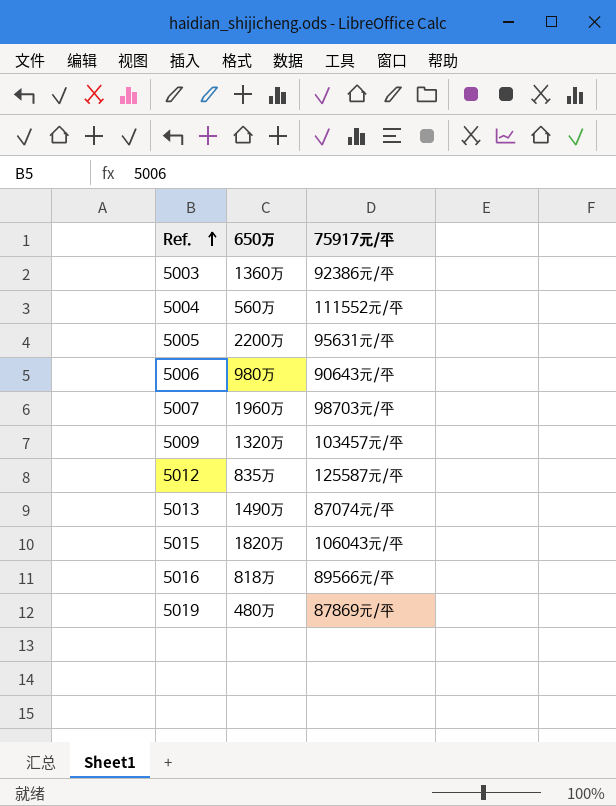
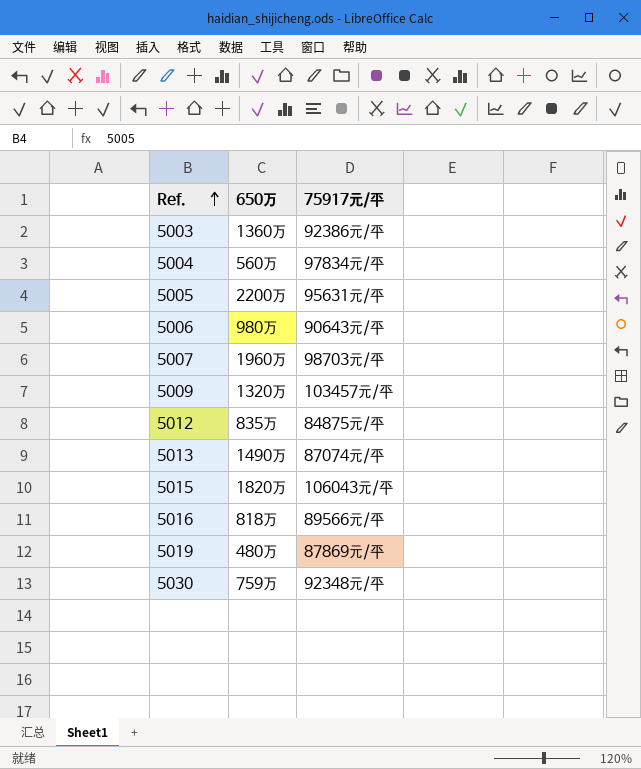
5004 | 75917元/平: 111552元/平 -> 97834元/平
5012 | 75917元/平: 125587元/平 -> 84875元/平
row 5030: none -> 759万 | 92348元/平

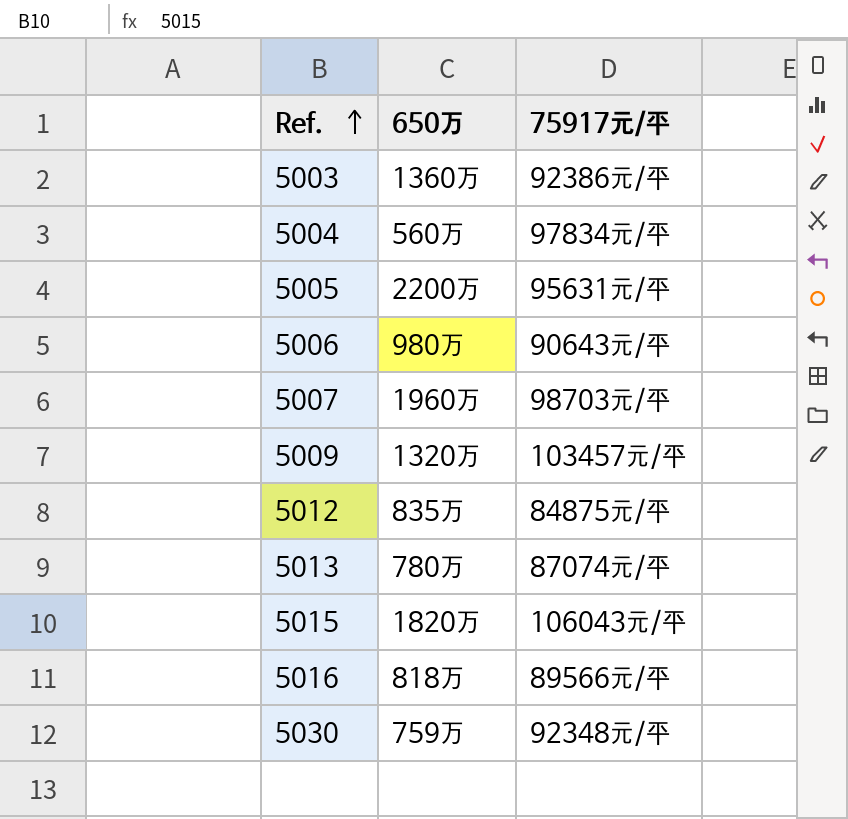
row 5019: 480万 | 87869元/平 -> none
5013 | 650万: 1490万 -> 780万

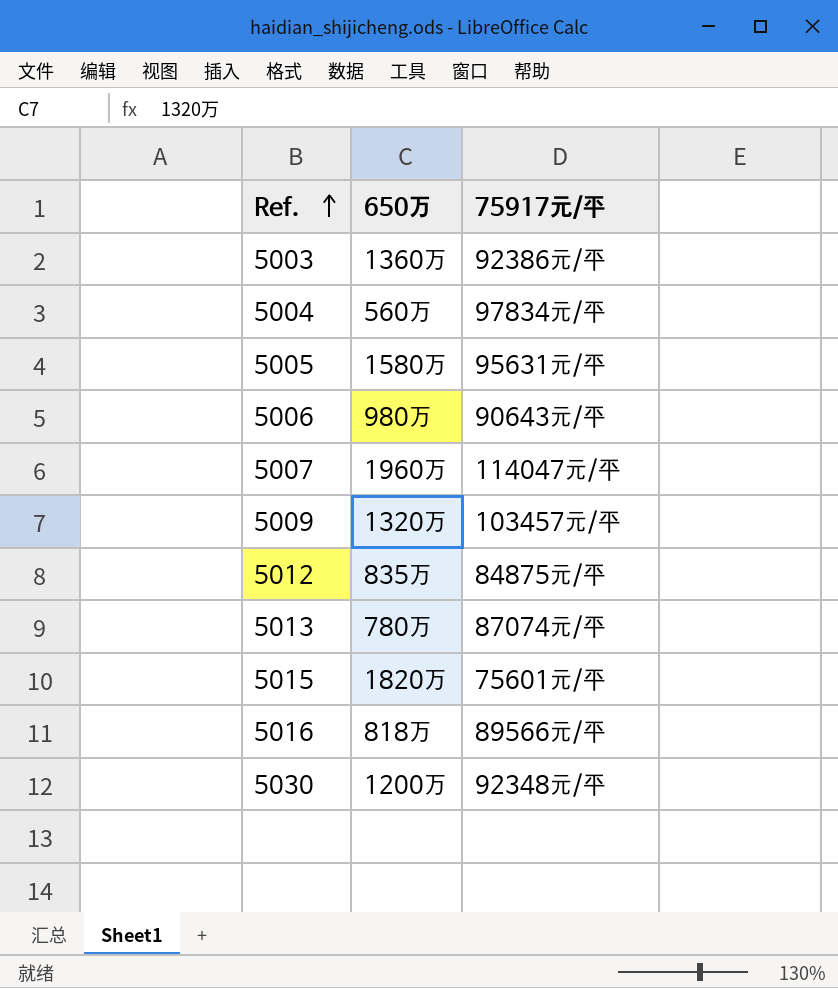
5005 | 650万: 2200万 -> 1580万
5007 | 75917元/平: 98703元/平 -> 114047元/平
5015 | 75917元/平: 106043元/平 -> 75601元/平
5030 | 650万: 759万 -> 1200万

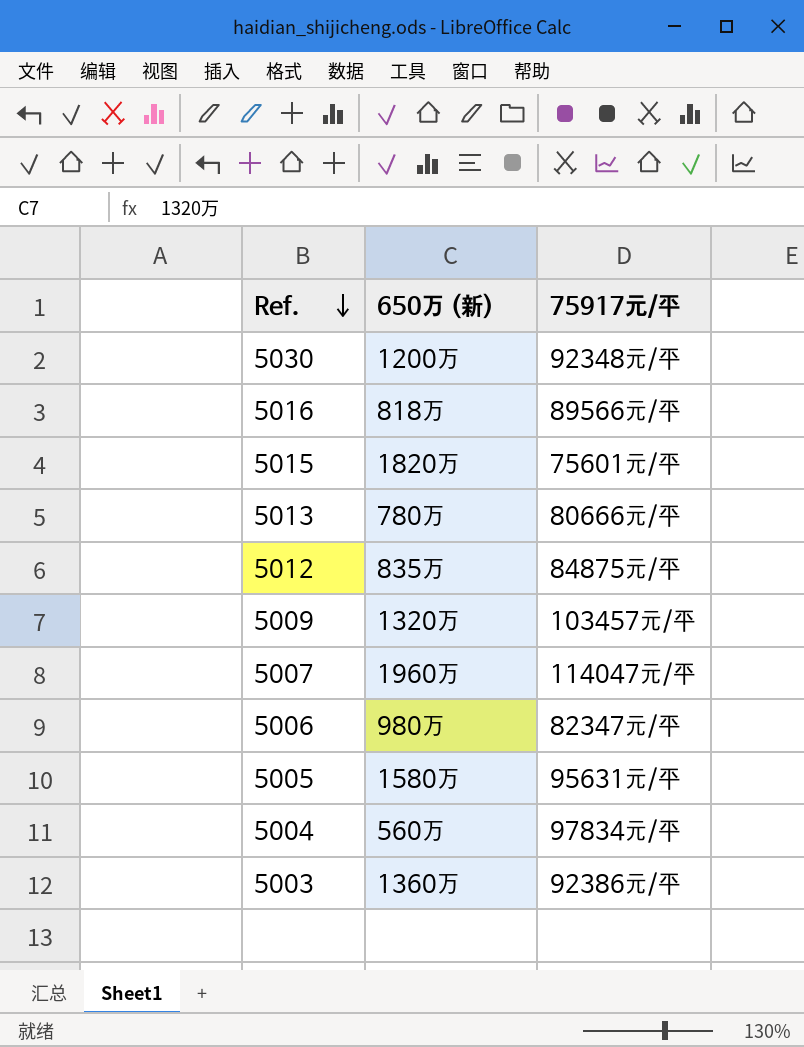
row order: Ref. ascending -> Ref. descending
column name: 650万 -> 650万 (新)
5013 | 75917元/平: 87074元/平 -> 80666元/平
5006 | 75917元/平: 90643元/平 -> 82347元/平

